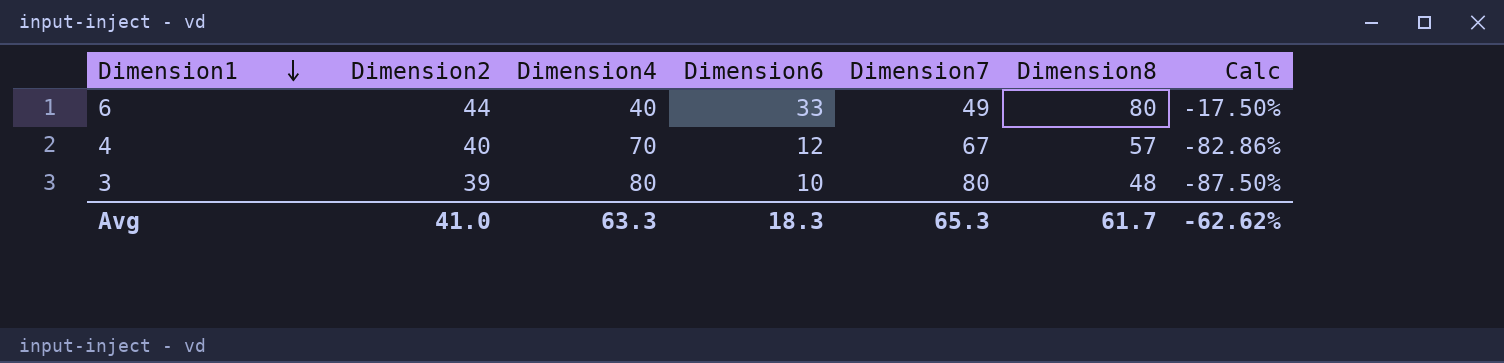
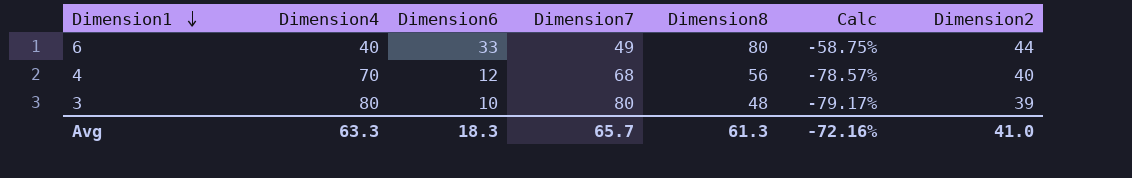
column Calc | formula: ([Dimension6] - [Dimension4]) / [Dimension4] -> ([Dimension6] - [Dimension8]) / [Dimension8]
column Dimension2 | position: 2 -> 7
4 | Dimension7: 67 -> 68
4 | Dimension8: 57 -> 56
Avg | Dimension7: 65.3 -> 65.7
Avg | Dimension8: 61.7 -> 61.3
Avg | Calc: -62.62% -> -72.16%

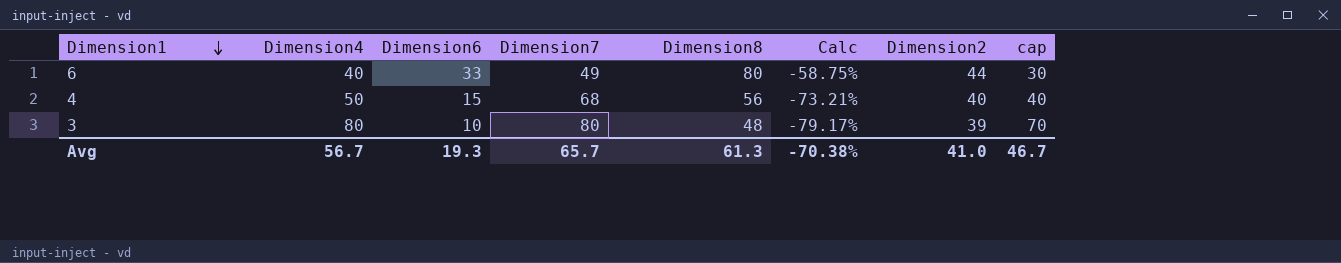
column cap | formula: none -> [Dimension4] - 10
4 | Dimension4: 70 -> 50
4 | Dimension6: 12 -> 15
4 | Calc: -78.57% -> -73.21%
Avg | Dimension4: 63.3 -> 56.7
Avg | Dimension6: 18.3 -> 19.3
Avg | Calc: -72.16% -> -70.38%

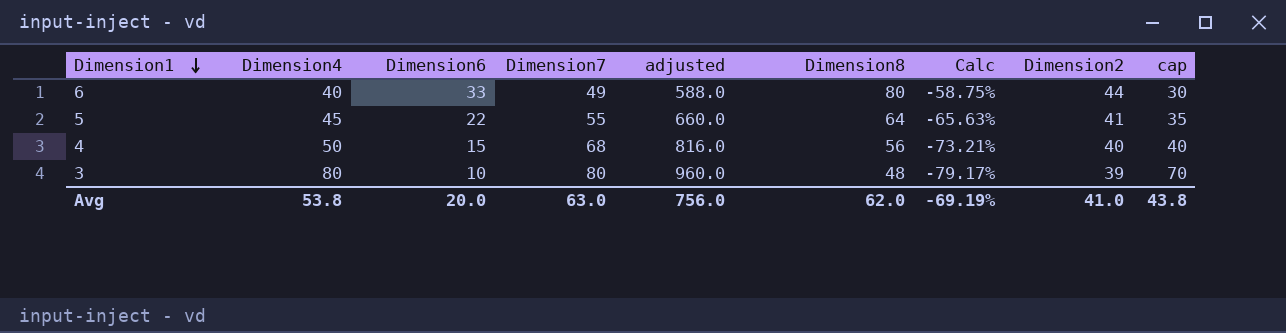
column adjusted | formula: none -> [Dimension7] * 12
row 5: none -> 45 | 22 | 55 | 660.0 | 64 | -65.63% | 41 | 35
Avg | Dimension4: 56.7 -> 53.8
Avg | Dimension6: 19.3 -> 20.0
Avg | Dimension7: 65.7 -> 63.0
Avg | Dimension8: 61.3 -> 62.0
Avg | Calc: -70.38% -> -69.19%
Avg | cap: 46.7 -> 43.8

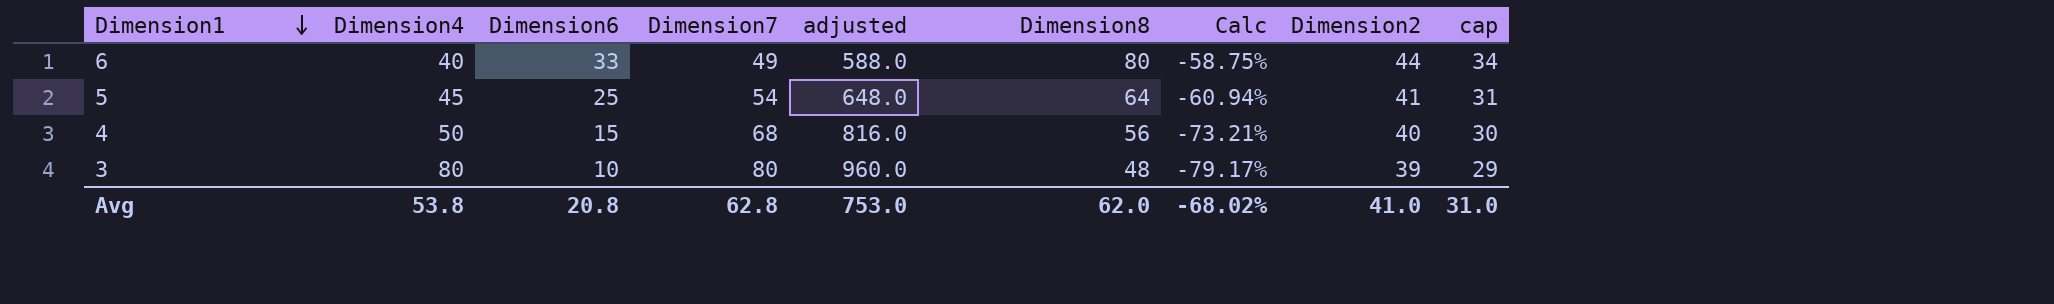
column cap | formula: [Dimension4] - 10 -> [Dimension2] - 10
5 | Dimension6: 22 -> 25
5 | Dimension7: 55 -> 54
5 | adjusted: 660.0 -> 648.0
5 | Calc: -65.63% -> -60.94%
Avg | Dimension6: 20.0 -> 20.8
Avg | Dimension7: 63.0 -> 62.8
Avg | adjusted: 756.0 -> 753.0
Avg | Calc: -69.19% -> -68.02%
Avg | cap: 43.8 -> 31.0

